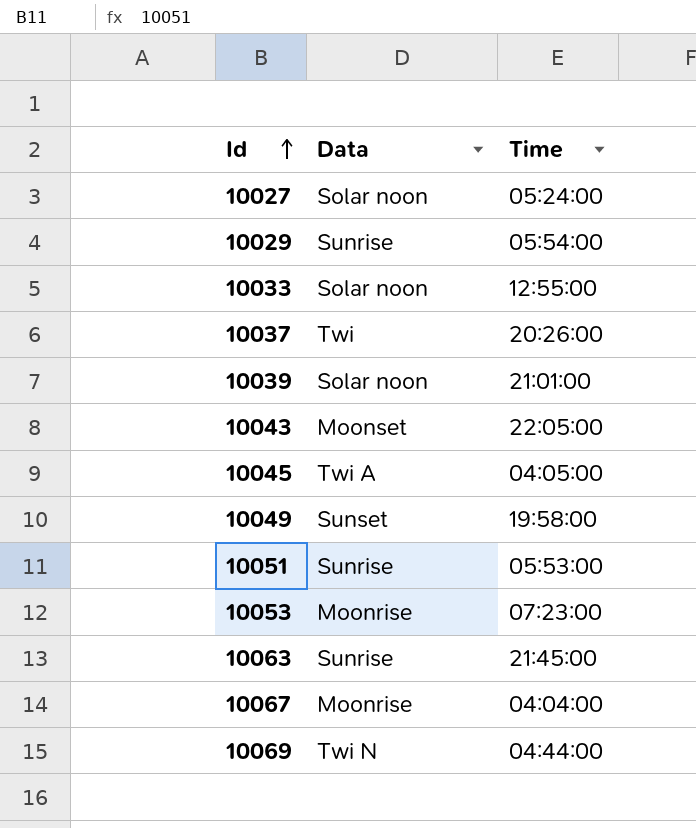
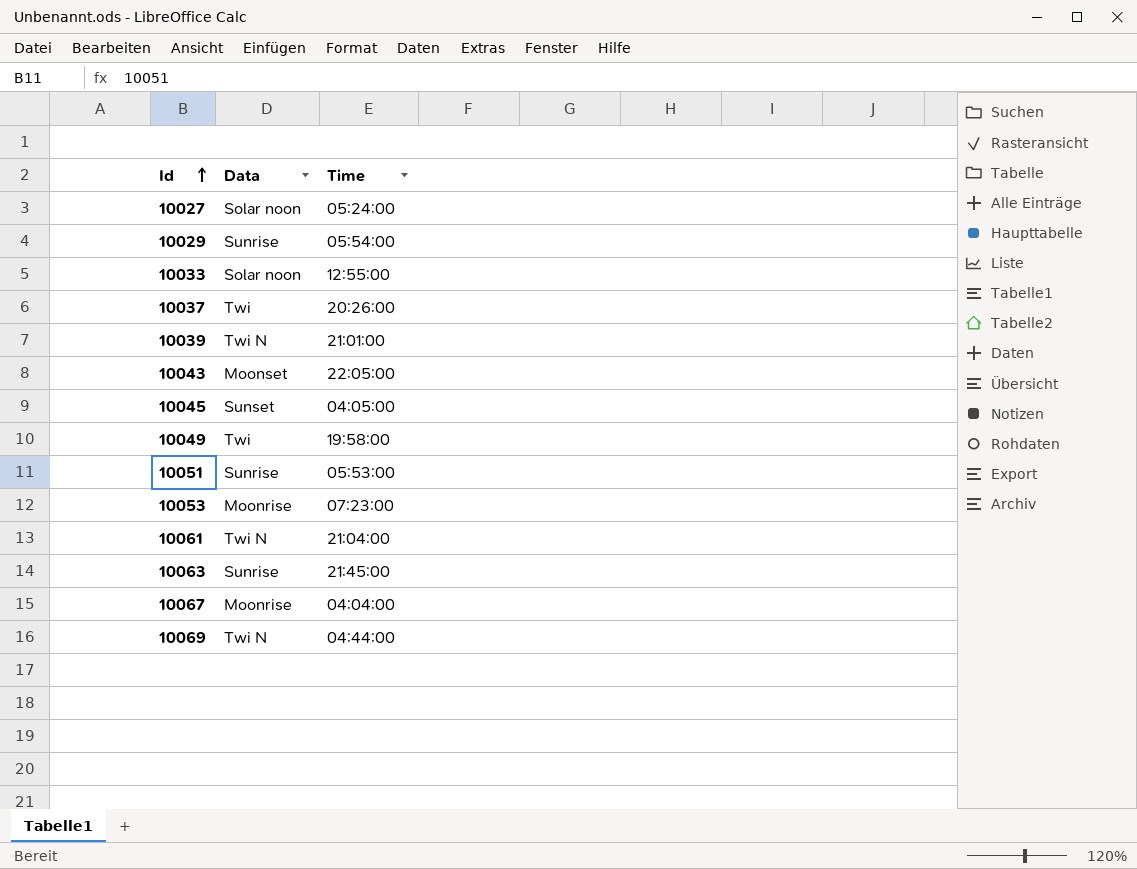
10039 | Data: Solar noon -> Twi N
10045 | Data: Twi A -> Sunset
10049 | Data: Sunset -> Twi
row 10061: none -> Twi N | 21:04:00

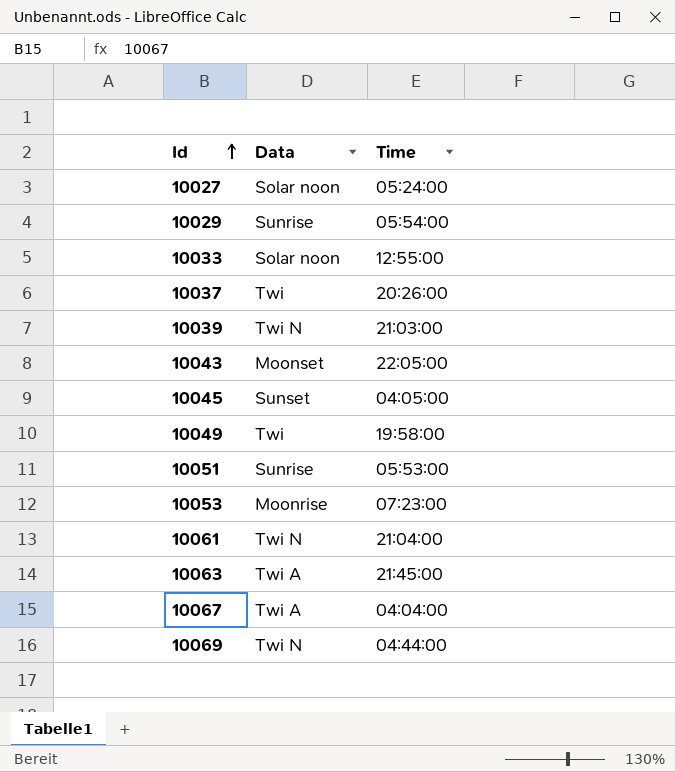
10039 | Time: 21:01:00 -> 21:03:00
10063 | Data: Sunrise -> Twi A
10067 | Data: Moonrise -> Twi A

